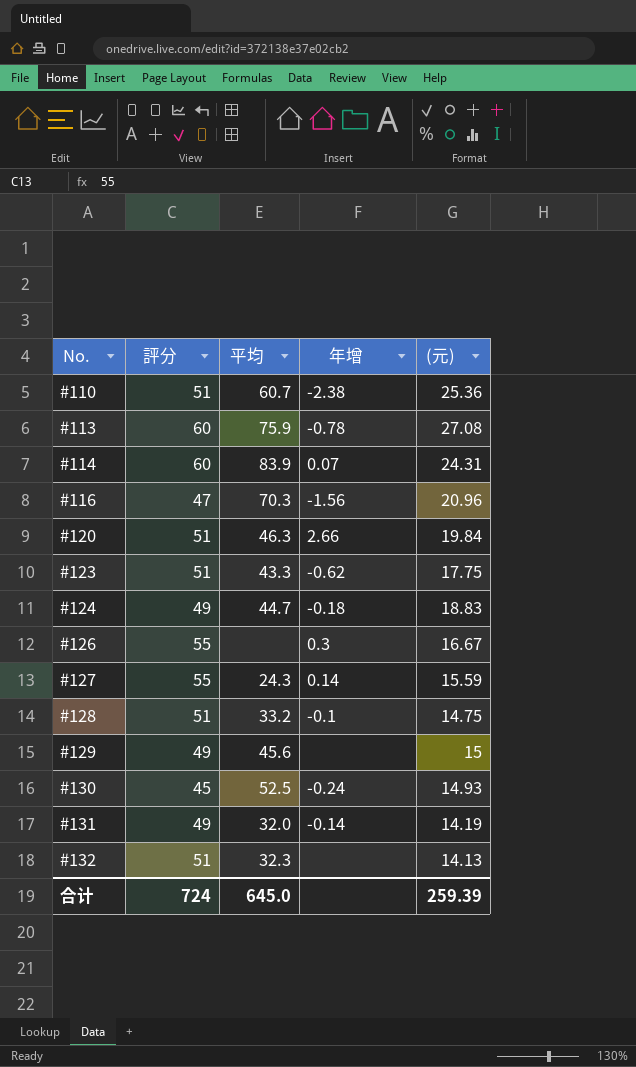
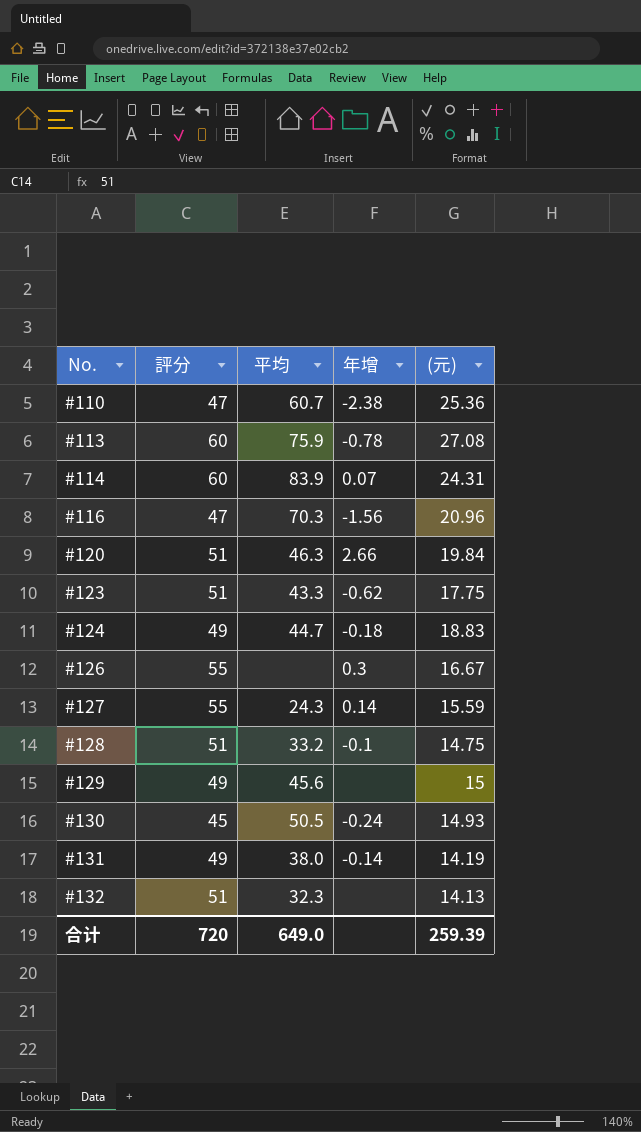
#110 | 評分: 51 -> 47
#130 | 平均: 52.5 -> 50.5
#131 | 平均: 32.0 -> 38.0
合计 | 評分: 724 -> 720
合计 | 平均: 645.0 -> 649.0

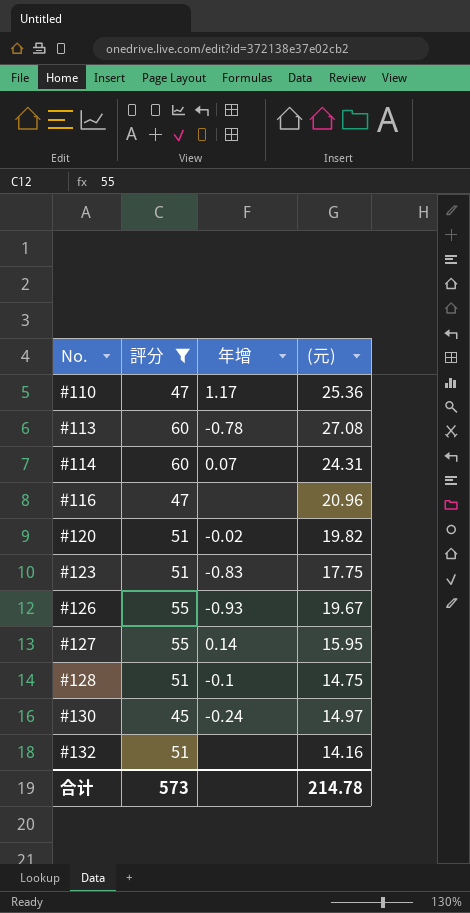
filter: none -> 評分 != 49
column 平均 | position: 3 -> none
#110 | 年增: -2.38 -> 1.17
#116 | 年增: -1.56 -> none
#120 | 年增: 2.66 -> -0.02
#120 | (元): 19.84 -> 19.82
#123 | 年增: -0.62 -> -0.83
#126 | 年增: 0.3 -> -0.93
#126 | (元): 16.67 -> 19.67
#127 | (元): 15.59 -> 15.95
#130 | (元): 14.93 -> 14.97
#132 | (元): 14.13 -> 14.16
合计 | 評分: 720 -> 573
合计 | (元): 259.39 -> 214.78

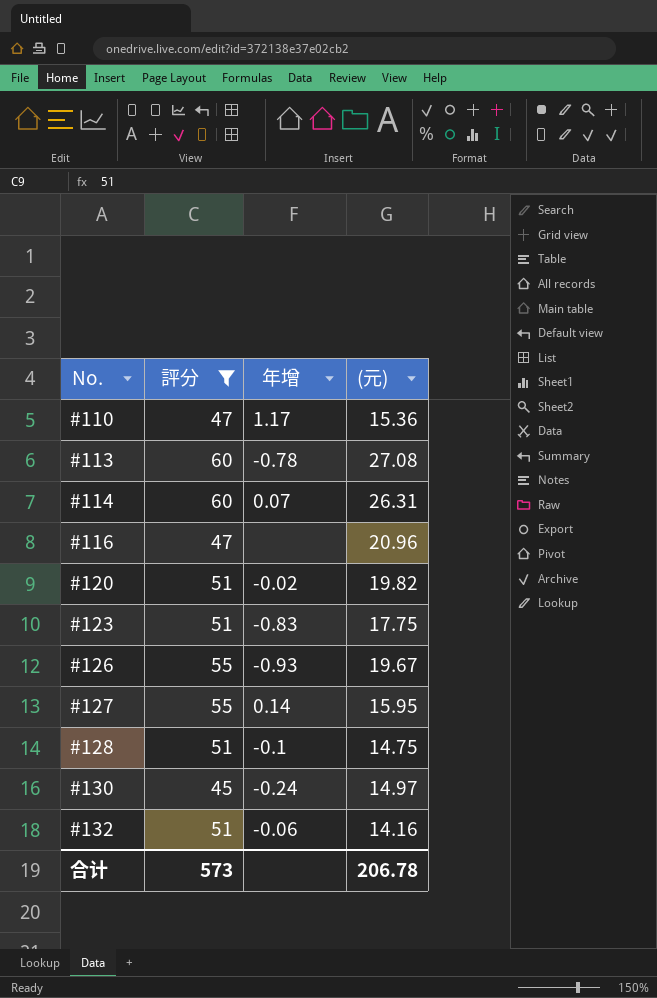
#110 | (元): 25.36 -> 15.36
#114 | (元): 24.31 -> 26.31
#132 | 年增: none -> -0.06
合计 | (元): 214.78 -> 206.78

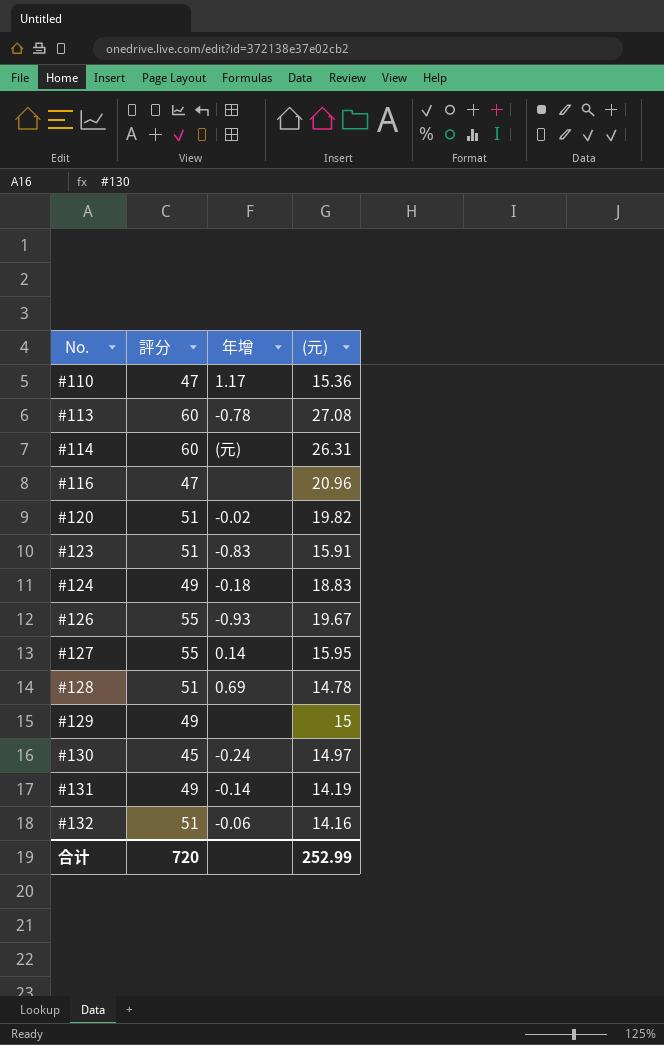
filter: 評分 != 49 -> none
#114 | 年增: 0.07 -> (元)
#123 | (元): 17.75 -> 15.91
#128 | 年增: -0.1 -> 0.69
#128 | (元): 14.75 -> 14.78
合计 | 評分: 573 -> 720
合计 | (元): 206.78 -> 252.99

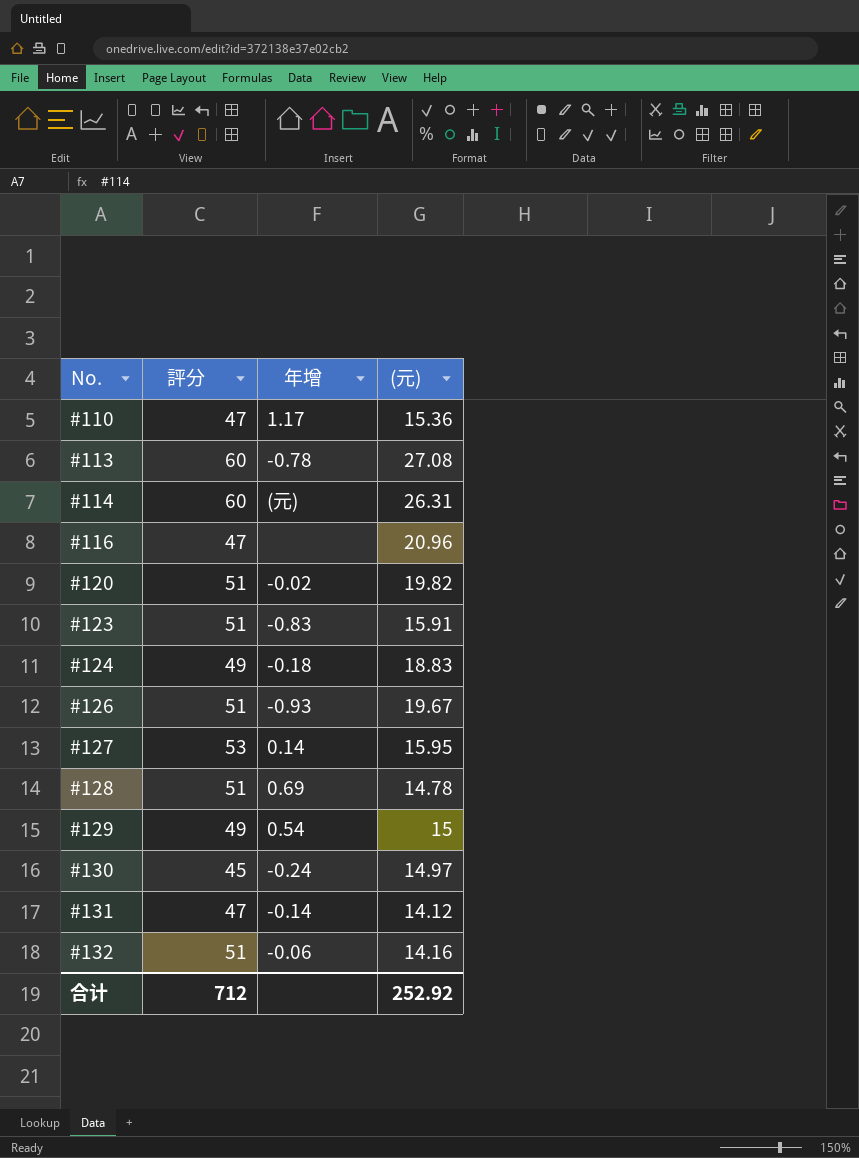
#126 | 評分: 55 -> 51
#127 | 評分: 55 -> 53
#129 | 年增: none -> 0.54
#131 | 評分: 49 -> 47
#131 | (元): 14.19 -> 14.12
合计 | 評分: 720 -> 712
合计 | (元): 252.99 -> 252.92

